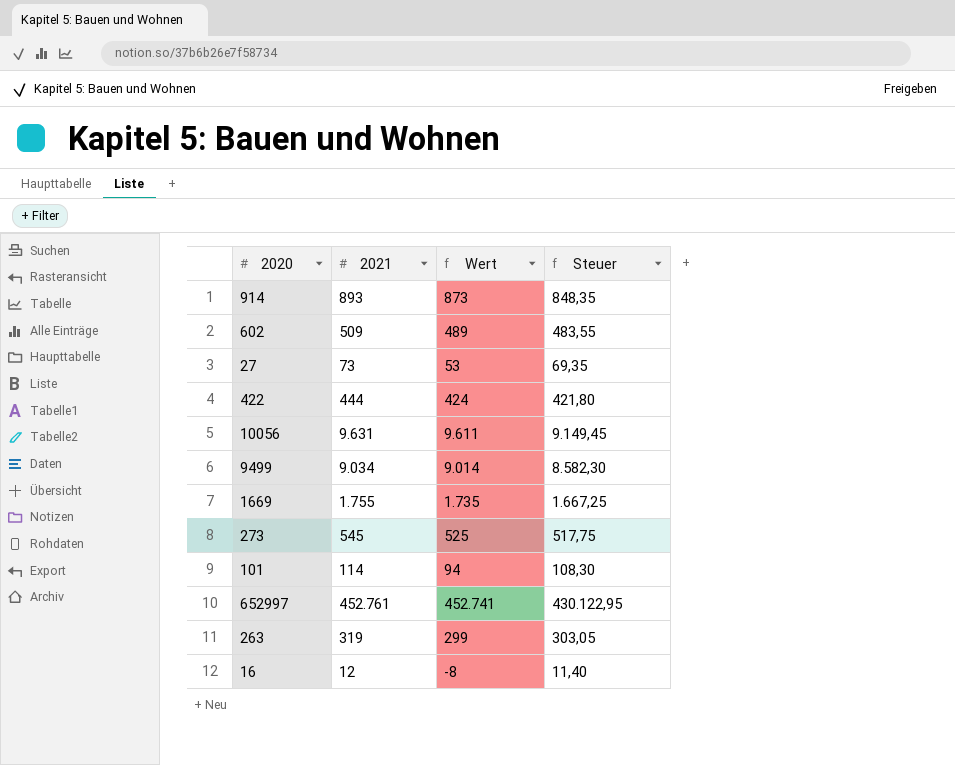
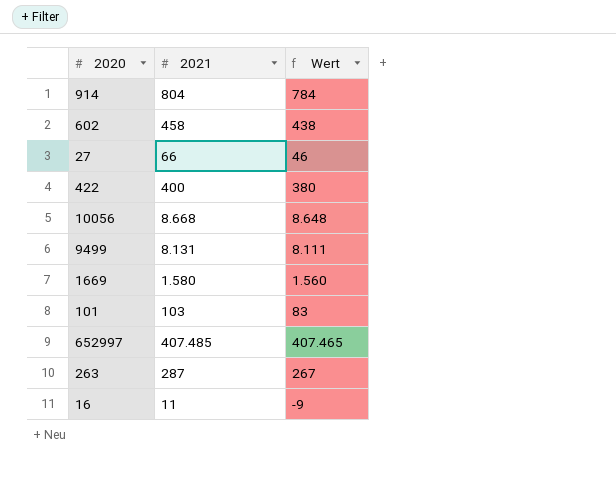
column Steuer | formula: [2021] * 0,95 -> none
row 273: 545 | 525 | 517,75 -> none
914 | 2021: 893 -> 804
914 | Wert: 873 -> 784
602 | 2021: 509 -> 458
602 | Wert: 489 -> 438
27 | 2021: 73 -> 66
27 | Wert: 53 -> 46
422 | 2021: 444 -> 400
422 | Wert: 424 -> 380
10056 | 2021: 9.631 -> 8.668
10056 | Wert: 9.611 -> 8.648
9499 | 2021: 9.034 -> 8.131
9499 | Wert: 9.014 -> 8.111
1669 | 2021: 1.755 -> 1.580
1669 | Wert: 1.735 -> 1.560
101 | 2021: 114 -> 103
101 | Wert: 94 -> 83
652997 | 2021: 452.761 -> 407.485
652997 | Wert: 452.741 -> 407.465
263 | 2021: 319 -> 287
263 | Wert: 299 -> 267
16 | 2021: 12 -> 11
16 | Wert: -8 -> -9

